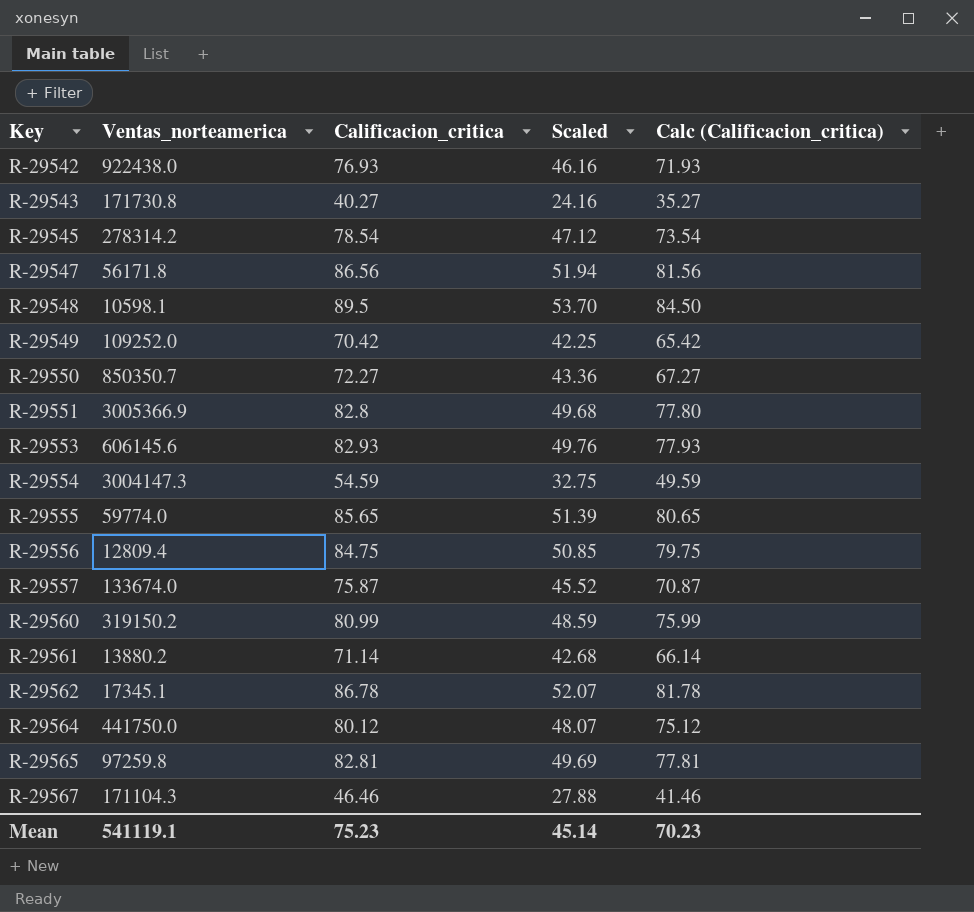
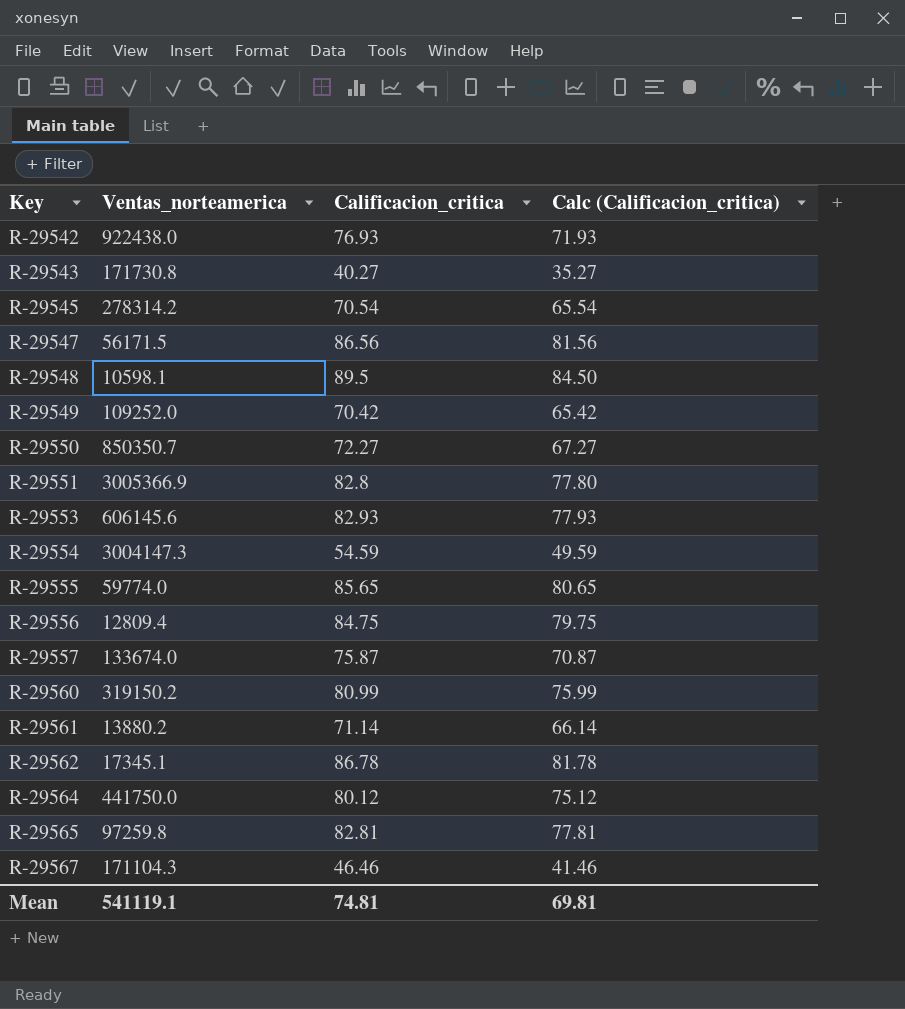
column Scaled | formula: [Calificacion_critica] * 0.6 -> none
R-29545 | Calificacion_critica: 78.54 -> 70.54
R-29545 | Calc (Calificacion_critica): 73.54 -> 65.54
R-29547 | Ventas_norteamerica: 56171.8 -> 56171.5
Mean | Calificacion_critica: 75.23 -> 74.81
Mean | Calc (Calificacion_critica): 70.23 -> 69.81

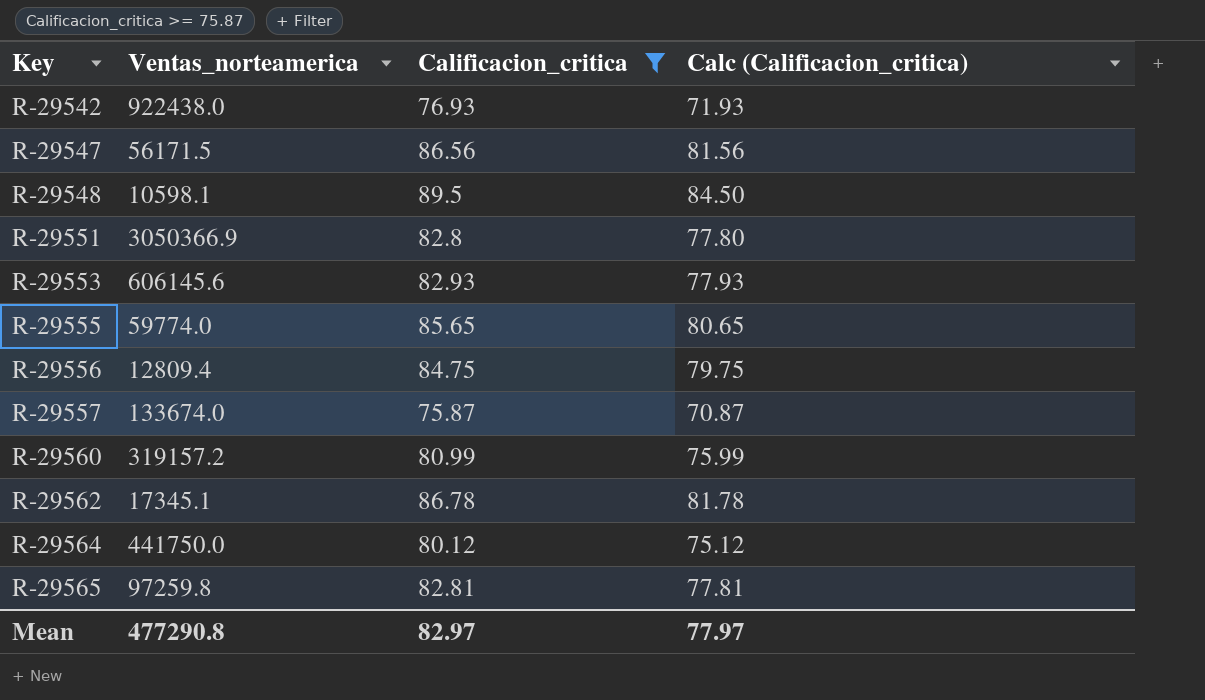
filter: none -> Calificacion_critica >= 75.87
R-29551 | Ventas_norteamerica: 3005366.9 -> 3050366.9
R-29560 | Ventas_norteamerica: 319150.2 -> 319157.2
Mean | Ventas_norteamerica: 541119.1 -> 477290.8
Mean | Calificacion_critica: 74.81 -> 82.97
Mean | Calc (Calificacion_critica): 69.81 -> 77.97

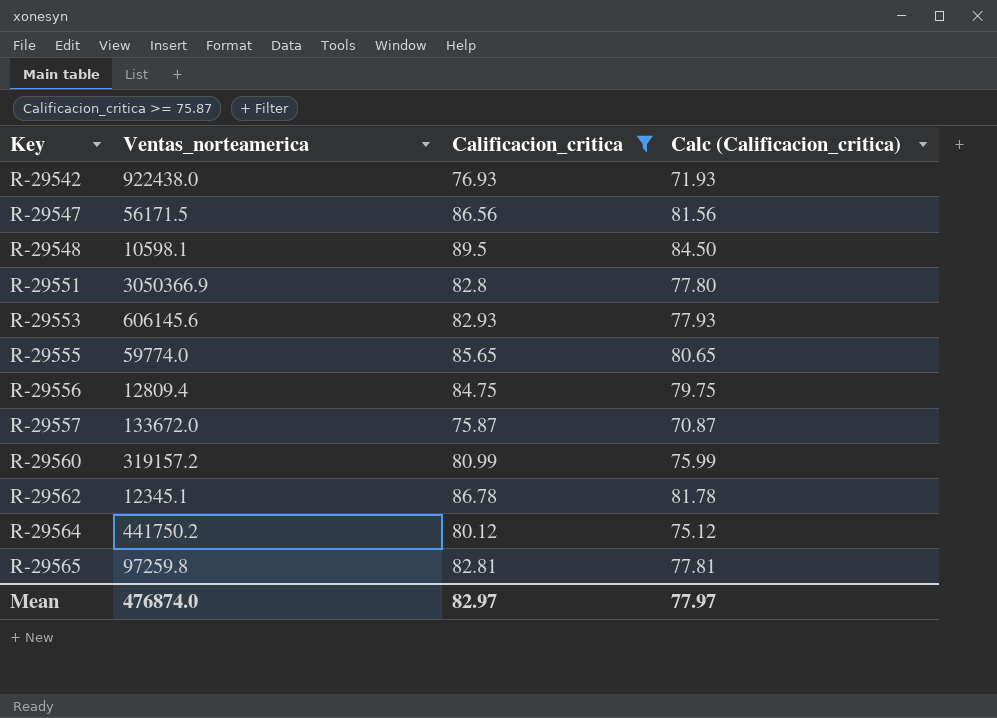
R-29557 | Ventas_norteamerica: 133674.0 -> 133672.0
R-29562 | Ventas_norteamerica: 17345.1 -> 12345.1
R-29564 | Ventas_norteamerica: 441750.0 -> 441750.2
Mean | Ventas_norteamerica: 477290.8 -> 476874.0

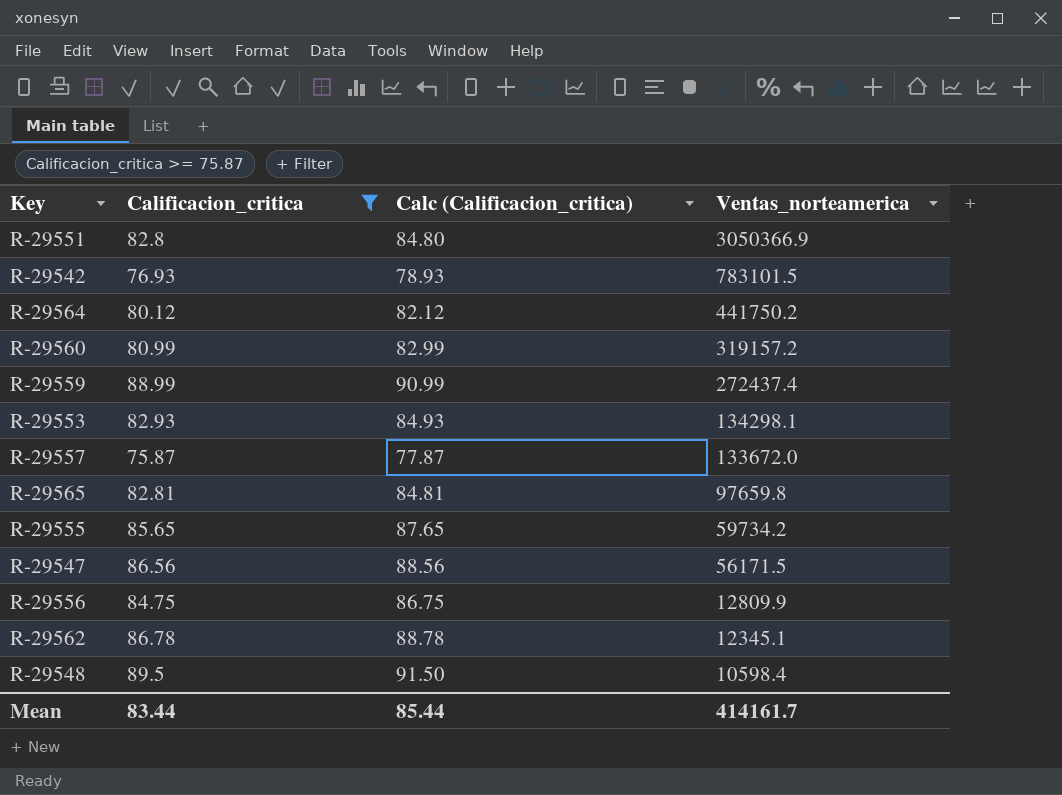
row order: Key ascending -> Ventas_norteamerica descending
column Calc (Calificacion_critica) | formula: [Calificacion_critica] - 5 -> [Calificacion_critica] + 2
column Ventas_norteamerica | position: 2 -> 4
R-29542 | Ventas_norteamerica: 922438.0 -> 783101.5
row R-29559: none -> 88.99 | 90.99 | 272437.4
R-29553 | Ventas_norteamerica: 606145.6 -> 134298.1
R-29565 | Ventas_norteamerica: 97259.8 -> 97659.8
R-29555 | Ventas_norteamerica: 59774.0 -> 59734.2
R-29556 | Ventas_norteamerica: 12809.4 -> 12809.9
R-29548 | Ventas_norteamerica: 10598.1 -> 10598.4
Mean | Calificacion_critica: 82.97 -> 83.44
Mean | Calc (Calificacion_critica): 77.97 -> 85.44
Mean | Ventas_norteamerica: 476874.0 -> 414161.7

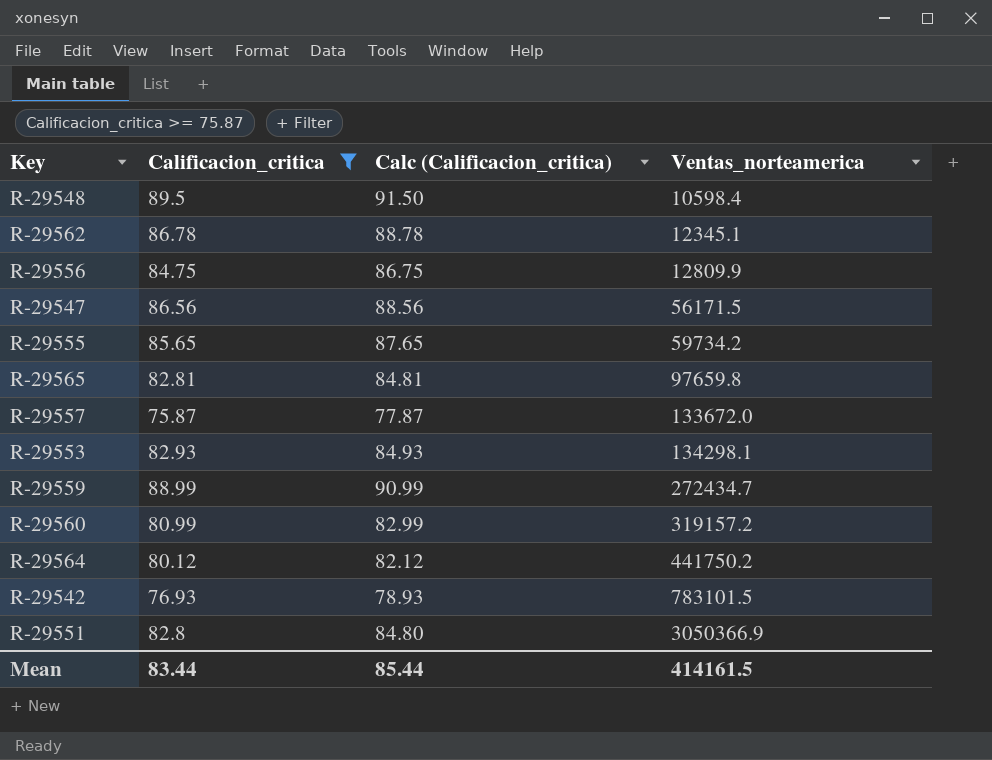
row order: Ventas_norteamerica descending -> Ventas_norteamerica ascending
R-29559 | Ventas_norteamerica: 272437.4 -> 272434.7
Mean | Ventas_norteamerica: 414161.7 -> 414161.5

